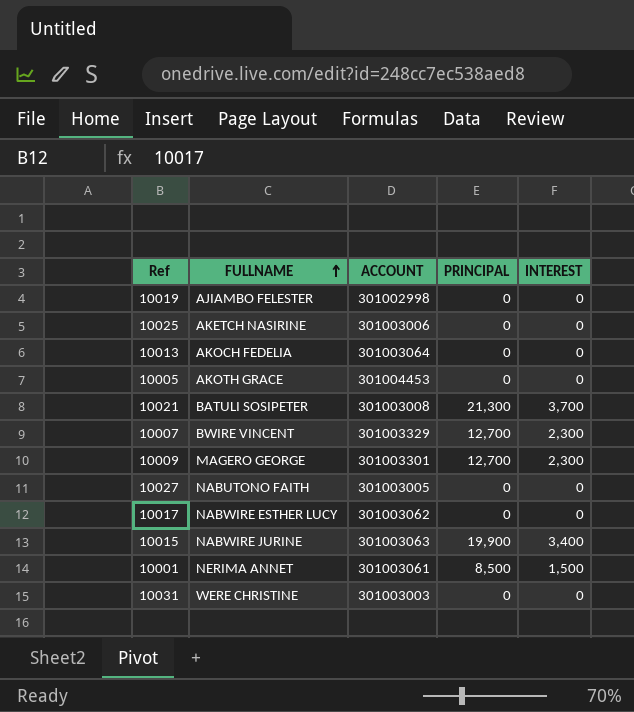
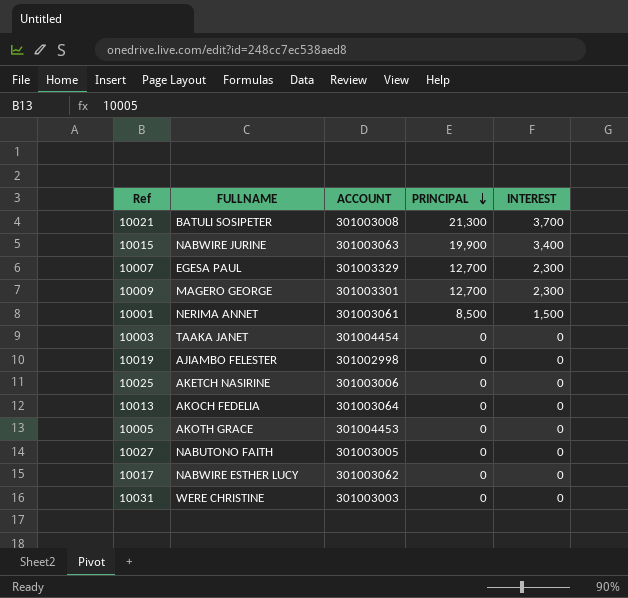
row order: FULLNAME ascending -> PRINCIPAL descending
10007 | FULLNAME: BWIRE VINCENT -> EGESA PAUL
row 10003: none -> TAAKA JANET | 301004454 | 0 | 0

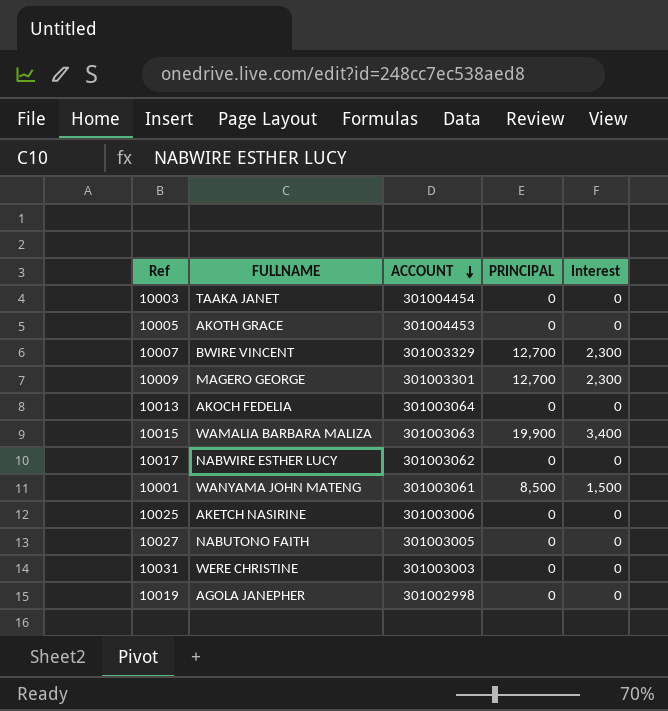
row order: PRINCIPAL descending -> ACCOUNT descending
column name: INTEREST -> Interest
row 10021: BATULI SOSIPETER | 301003008 | 21,300 | 3,700 -> none
10007 | FULLNAME: EGESA PAUL -> BWIRE VINCENT
10015 | FULLNAME: NABWIRE JURINE -> WAMALIA BARBARA MALIZA
10001 | FULLNAME: NERIMA ANNET -> WANYAMA JOHN MATENG
10019 | FULLNAME: AJIAMBO FELESTER -> AGOLA JANEPHER

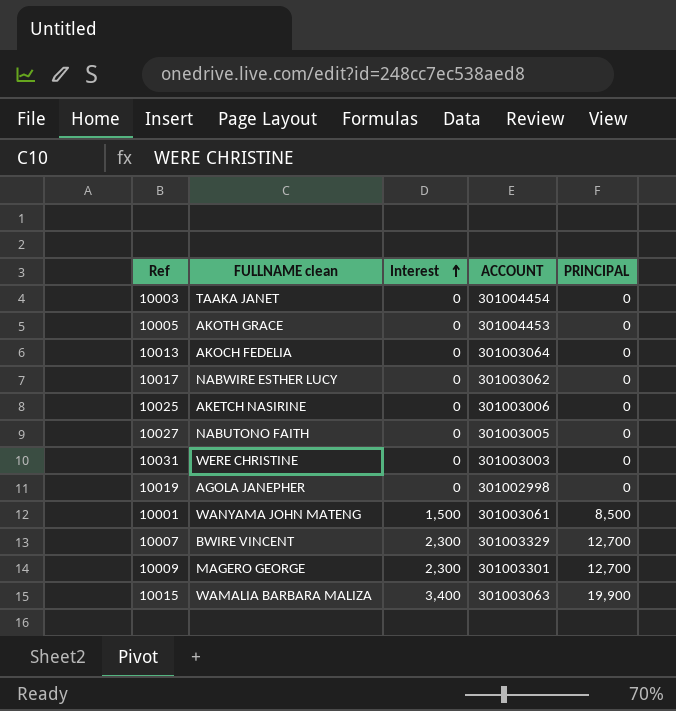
row order: ACCOUNT descending -> Interest ascending
column name: FULLNAME -> FULLNAME clean
column Interest | position: 5 -> 3

